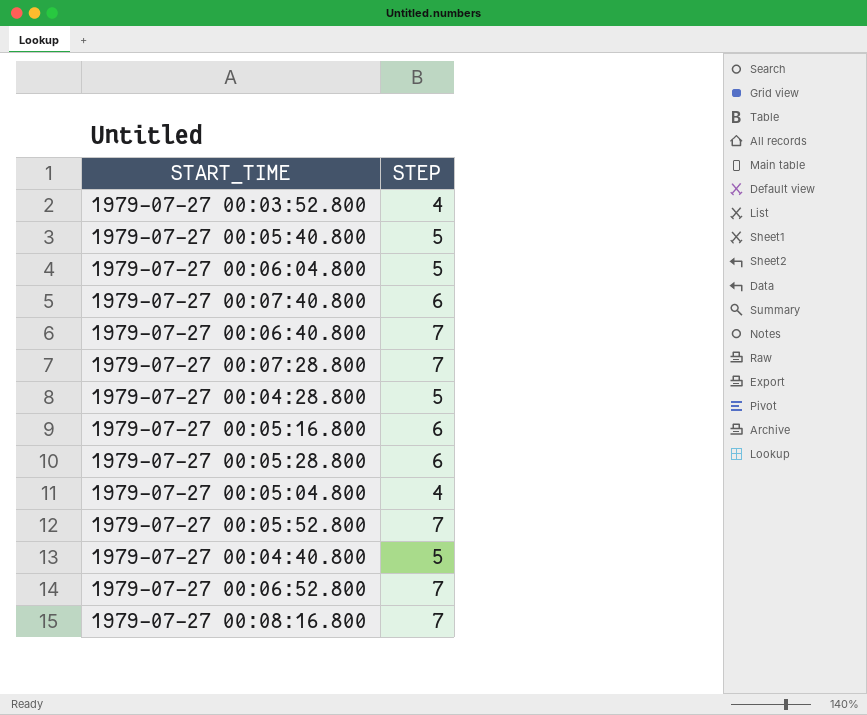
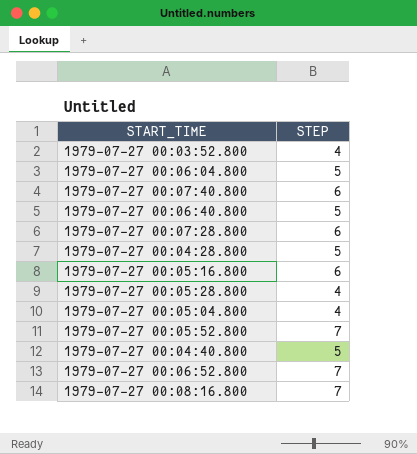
row 1979-07-27 00:05:40.800: 5 -> none
1979-07-27 00:06:40.800 | STEP: 7 -> 5
1979-07-27 00:07:28.800 | STEP: 7 -> 6
1979-07-27 00:05:28.800 | STEP: 6 -> 4

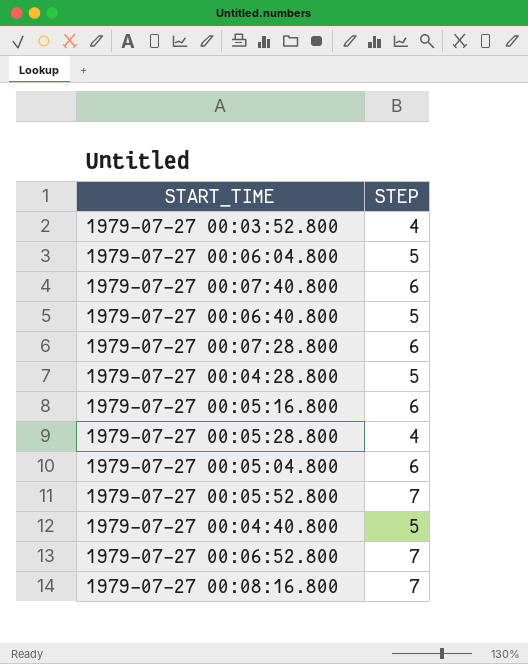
1979-07-27 00:05:04.800 | STEP: 4 -> 6

